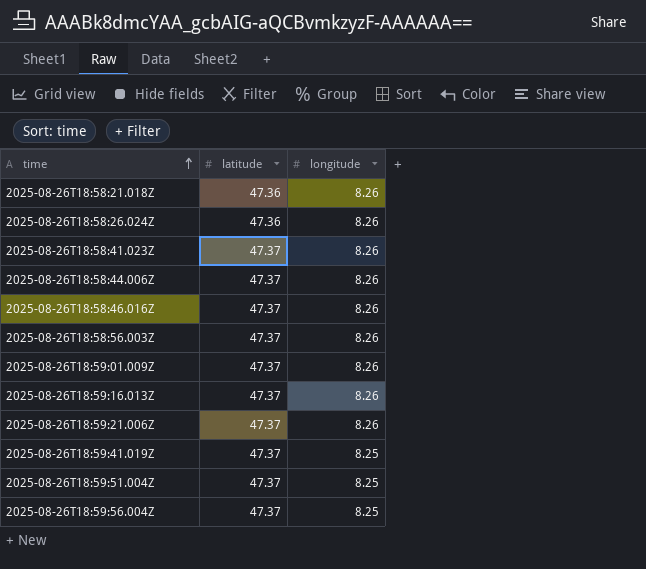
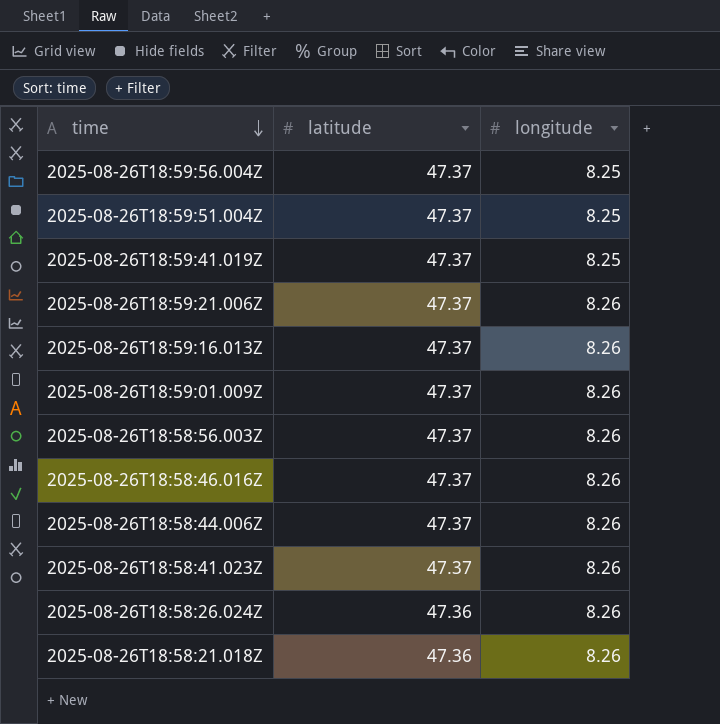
row order: time ascending -> time descending

